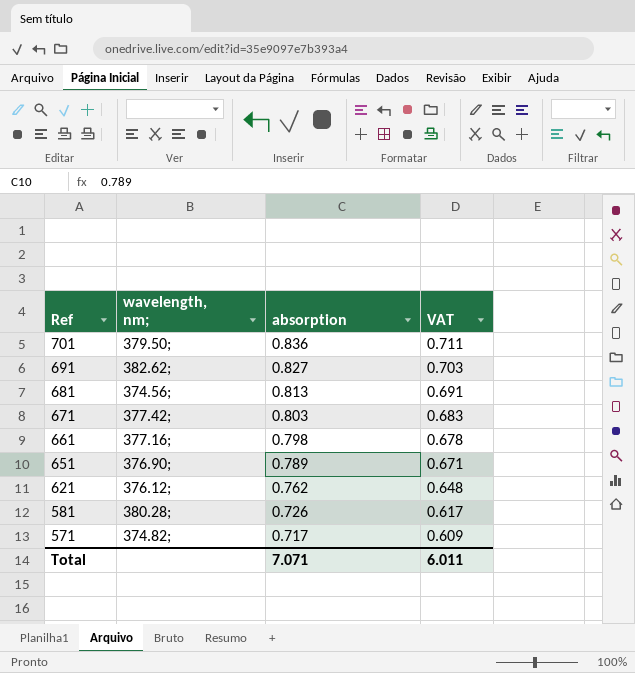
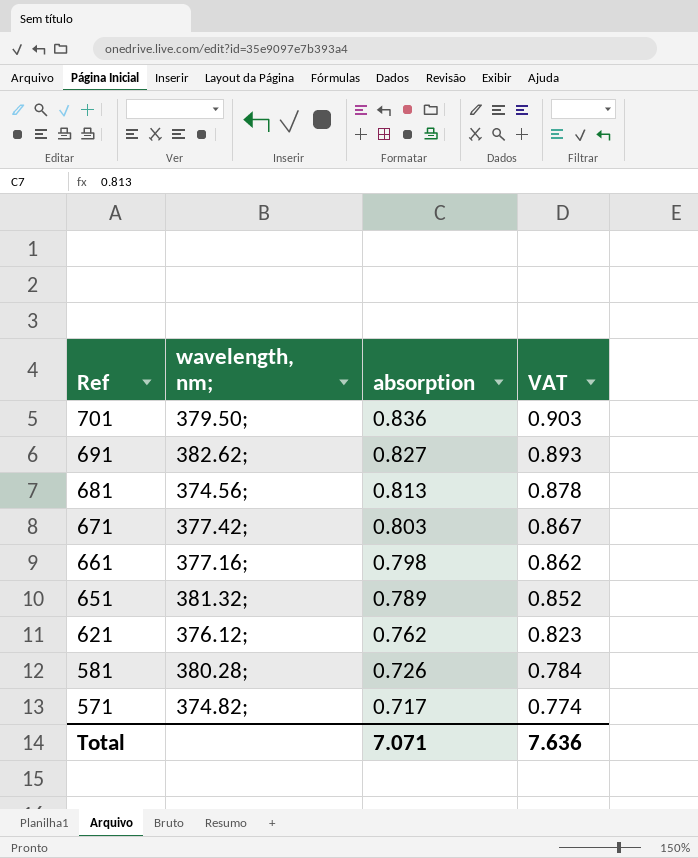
column VAT | formula: [absorption] * 0.85 -> [absorption] * 1.08
651 | wavelength, nm;: 376.90; -> 381.32;
Total | VAT: 6.011 -> 7.636

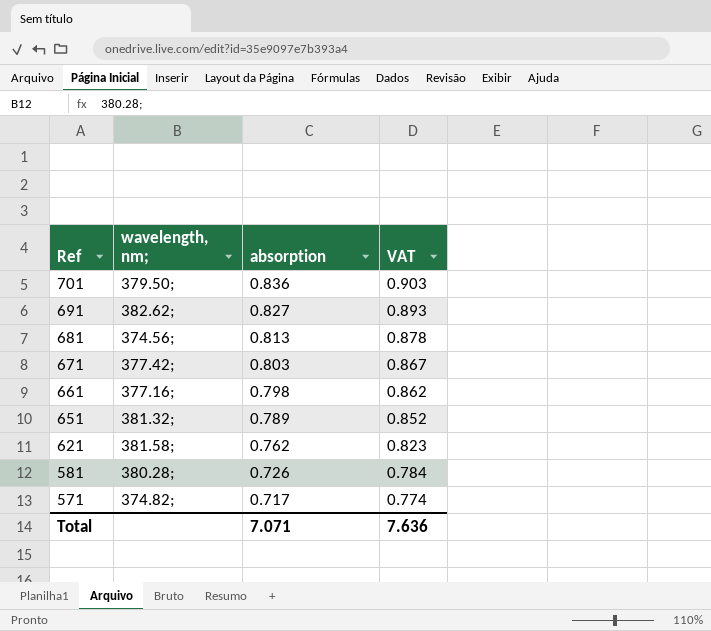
621 | wavelength, nm;: 376.12; -> 381.58;

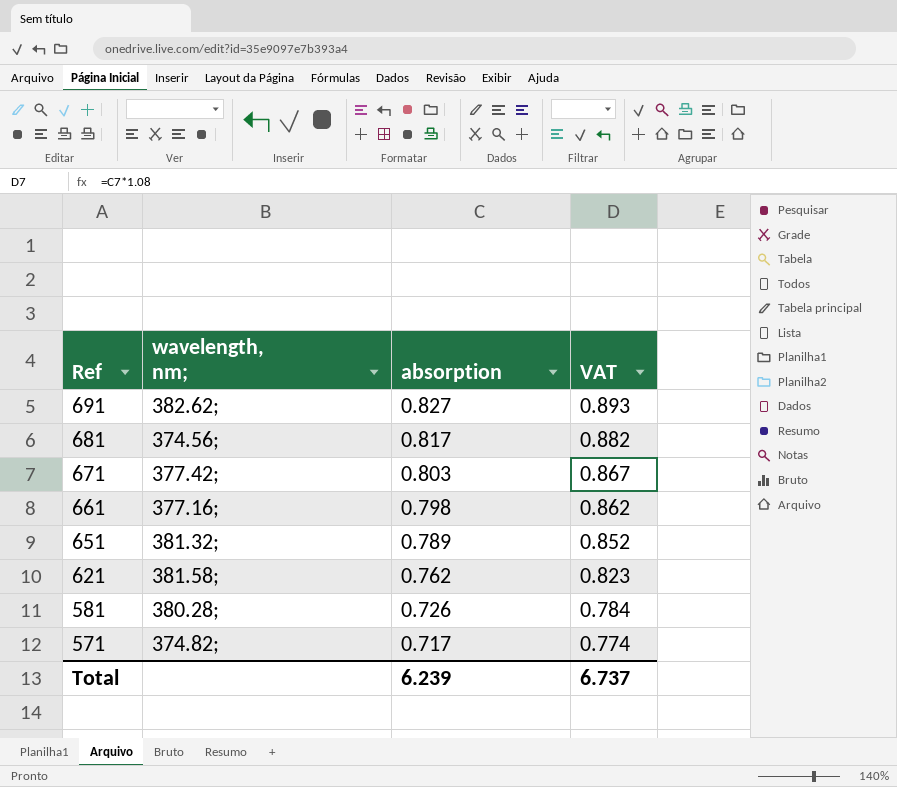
row 701: 379.50; | 0.836 | 0.903 -> none
681 | absorption: 0.813 -> 0.817
681 | VAT: 0.878 -> 0.882
Total | absorption: 7.071 -> 6.239
Total | VAT: 7.636 -> 6.737

